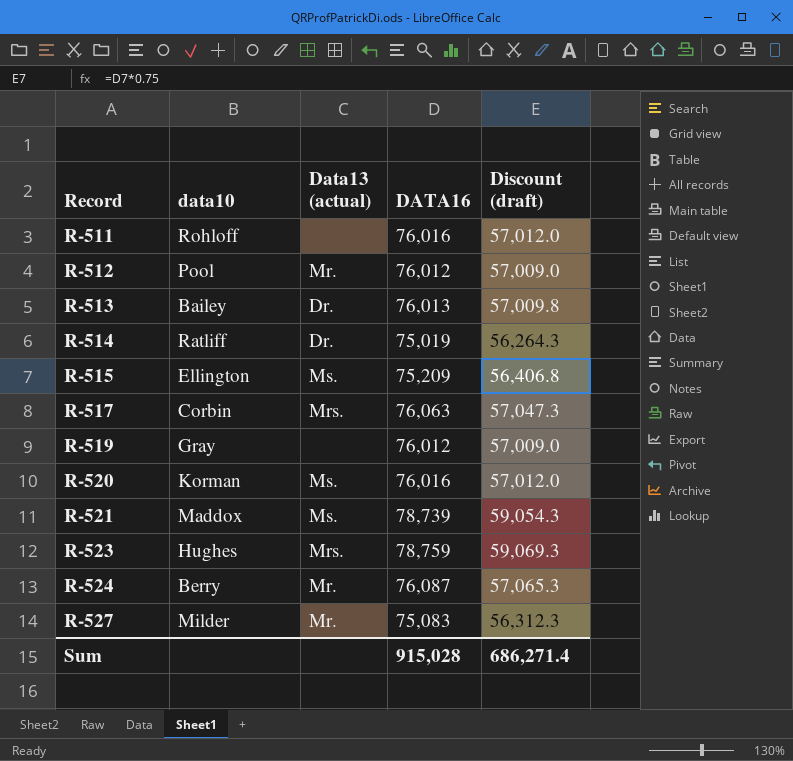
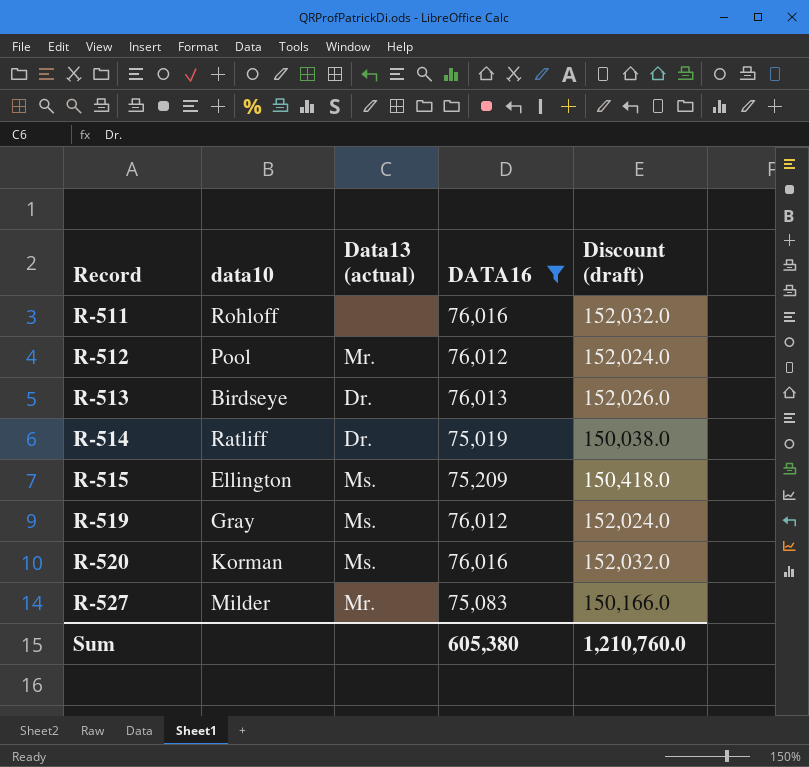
filter: none -> DATA16 <= 76,016
column Discount (draft) | formula: [DATA16] * 0.75 -> [DATA16] * 2
R-513 | data10: Bailey -> Birdseye
R-519 | Data13 (actual): none -> Ms.
Sum | DATA16: 915,028 -> 605,380
Sum | Discount (draft): 686,271.4 -> 1,210,760.0

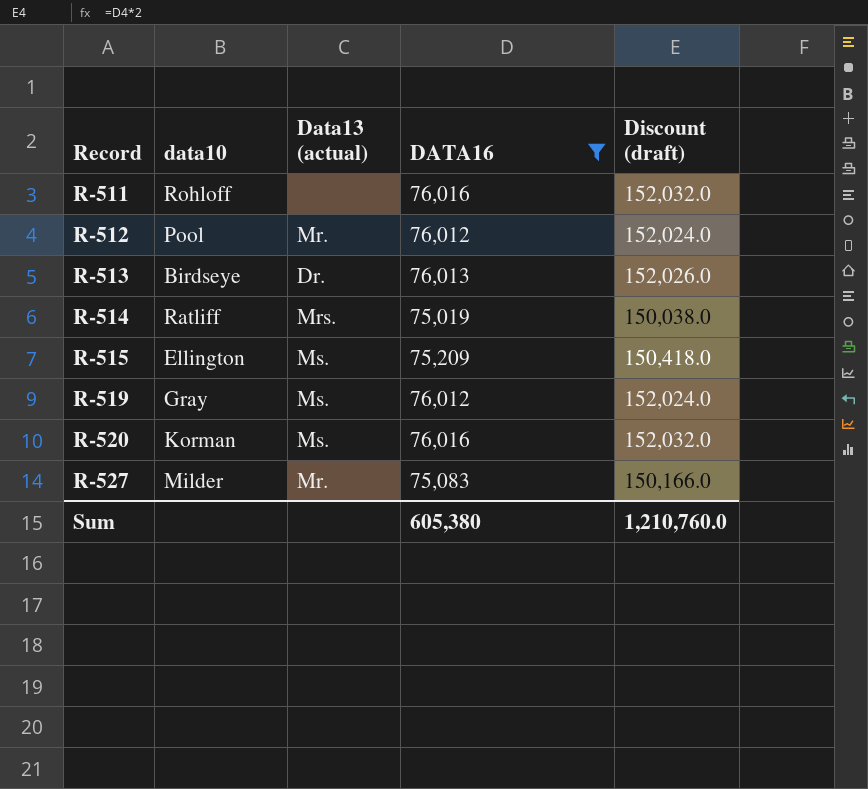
R-514 | Data13 (actual): Dr. -> Mrs.

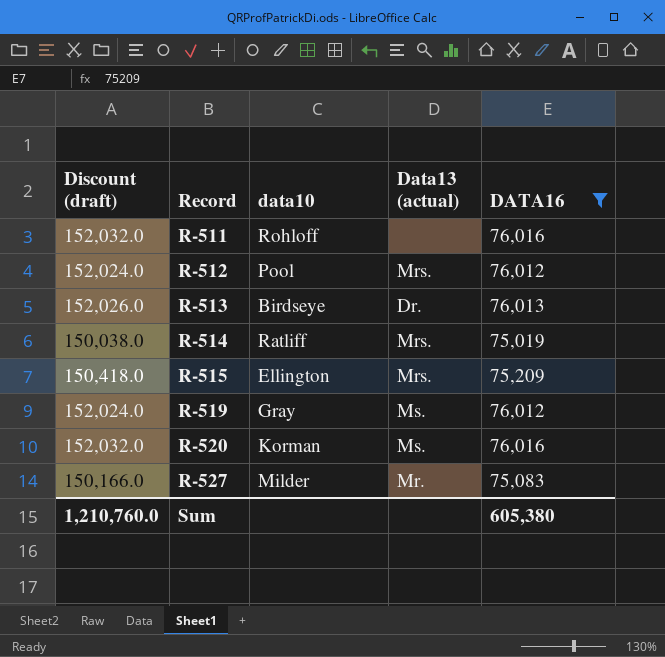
column Discount (draft) | position: 5 -> 1
R-512 | Data13 (actual): Mr. -> Mrs.
R-515 | Data13 (actual): Ms. -> Mrs.

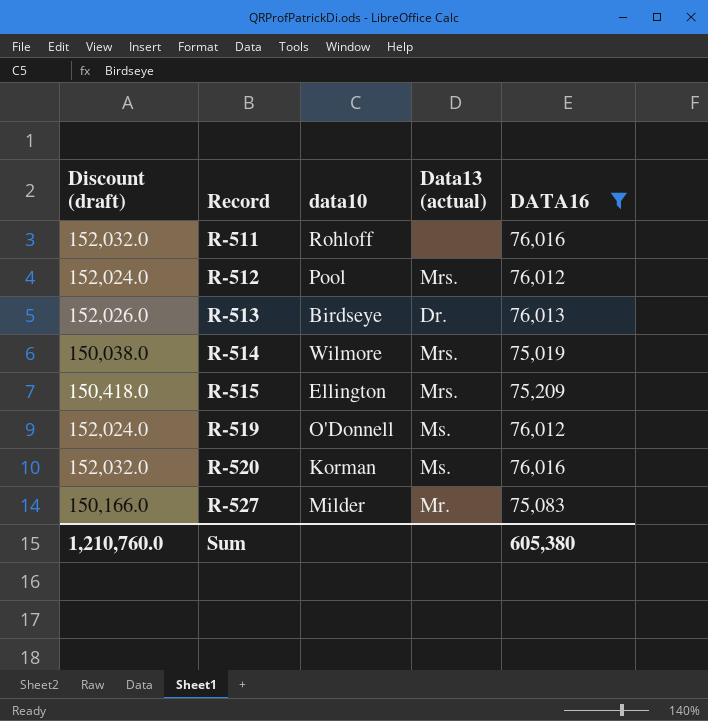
R-514 | data10: Ratliff -> Wilmore
R-519 | data10: Gray -> O'Donnell

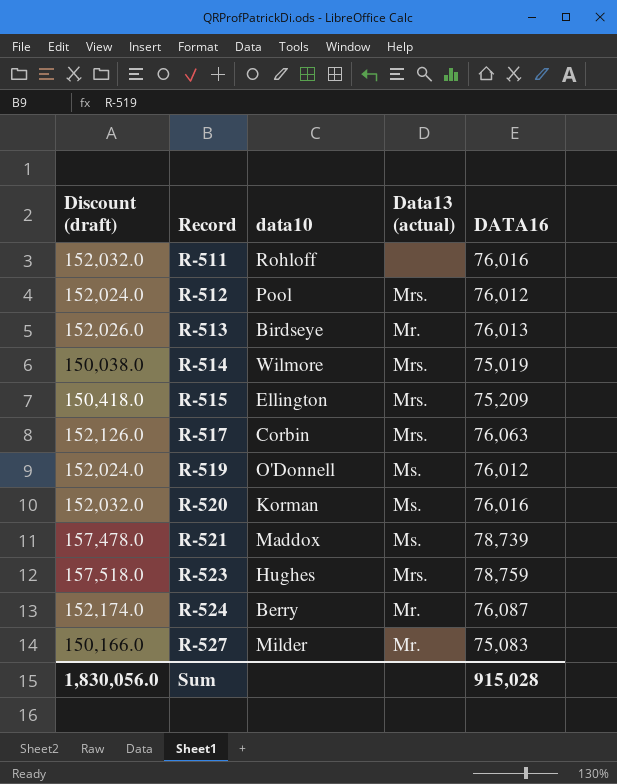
filter: DATA16 <= 76,016 -> none
R-513 | Data13 (actual): Dr. -> Mr.
Sum | Discount (draft): 1,210,760.0 -> 1,830,056.0
Sum | DATA16: 605,380 -> 915,028

